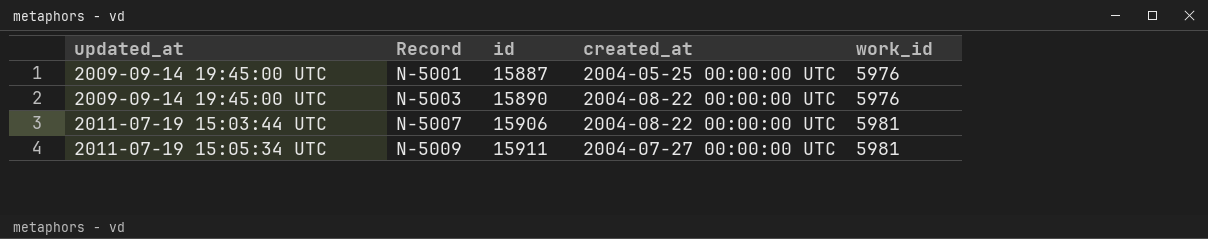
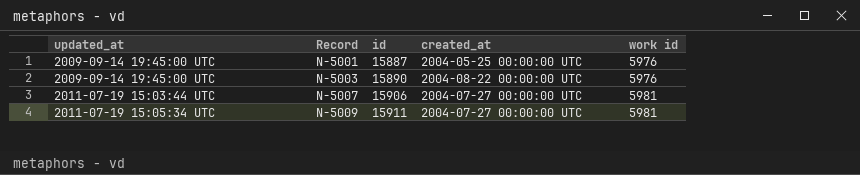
column name: work_id -> work id
N-5007 | created_at: 2004-08-22 00:00:00 UTC -> 2004-07-27 00:00:00 UTC

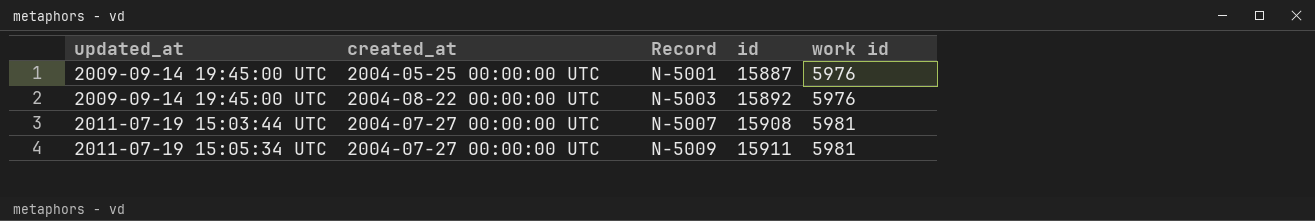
column created_at | position: 4 -> 2
N-5003 | id: 15890 -> 15892
N-5007 | id: 15906 -> 15908

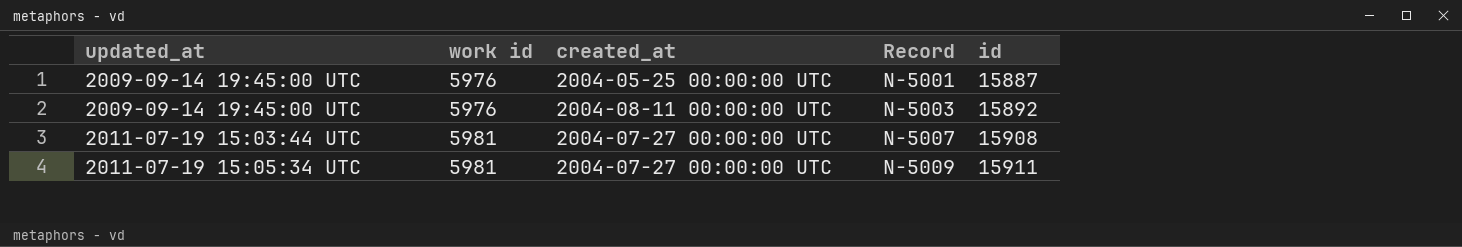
column work id | position: 5 -> 2
N-5003 | created_at: 2004-08-22 00:00:00 UTC -> 2004-08-11 00:00:00 UTC

